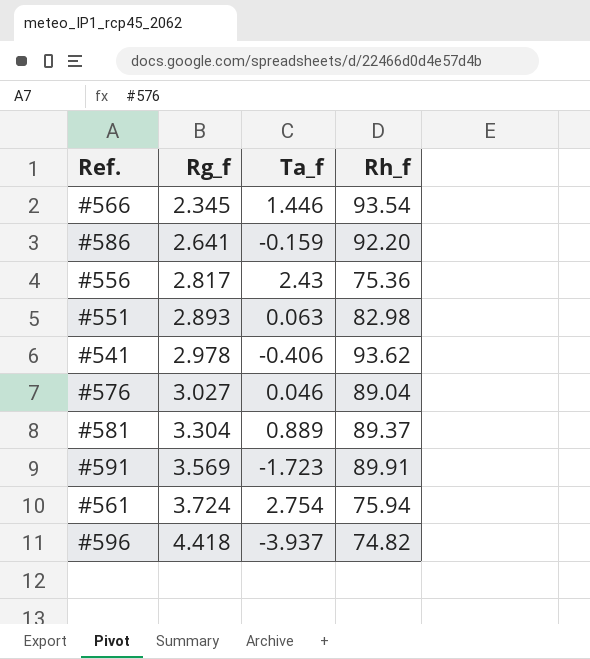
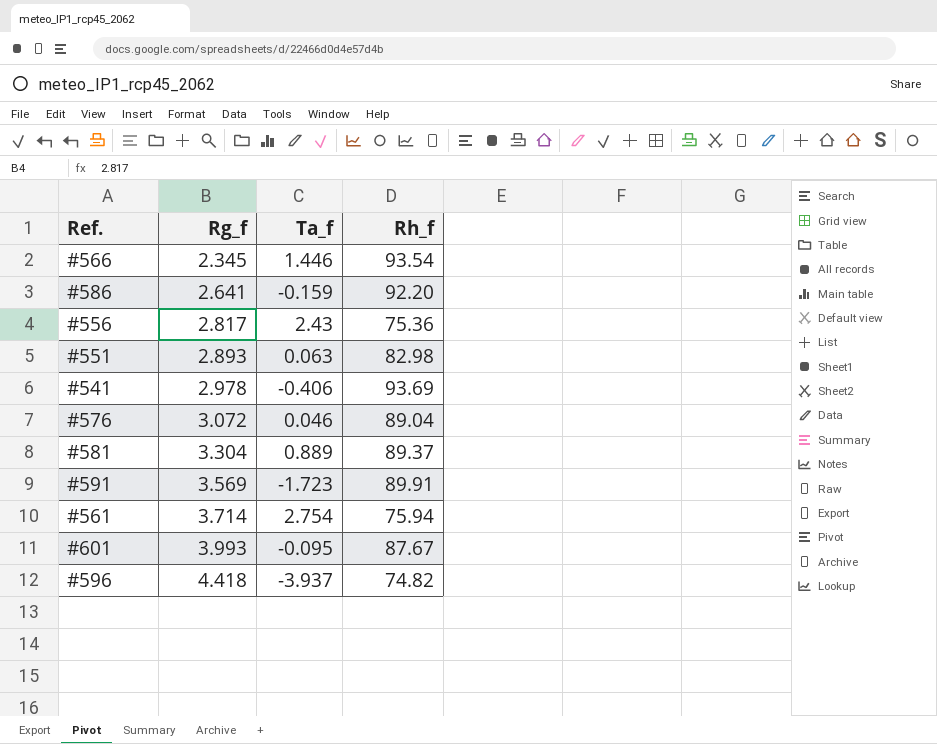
#541 | Rh_f: 93.62 -> 93.69
#576 | Rg_f: 3.027 -> 3.072
#561 | Rg_f: 3.724 -> 3.714
row #601: none -> 3.993 | -0.095 | 87.67

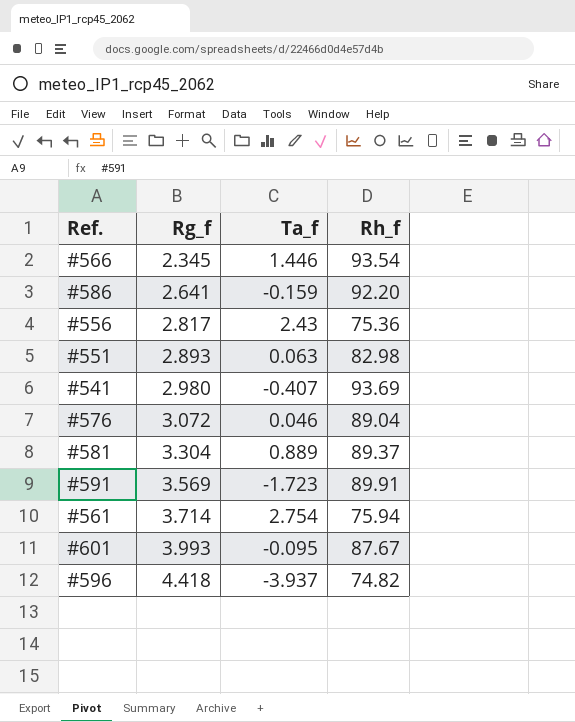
#541 | Rg_f: 2.978 -> 2.980
#541 | Ta_f: -0.406 -> -0.407

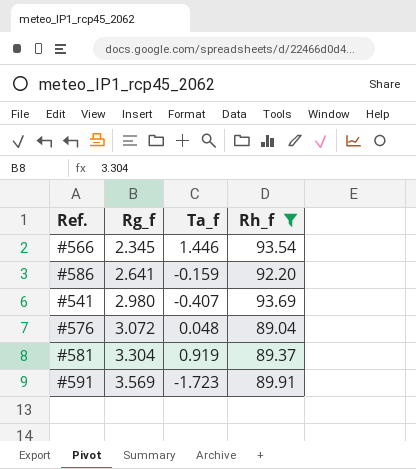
filter: none -> Rh_f >= 89.04
#576 | Ta_f: 0.046 -> 0.048
#581 | Ta_f: 0.889 -> 0.919

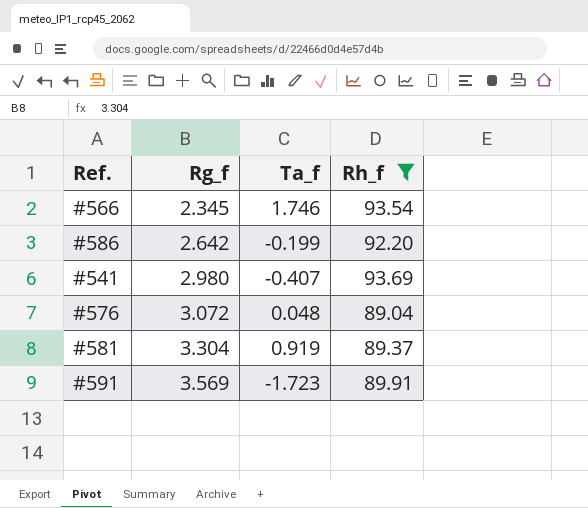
#566 | Ta_f: 1.446 -> 1.746
#586 | Rg_f: 2.641 -> 2.642
#586 | Ta_f: -0.159 -> -0.199

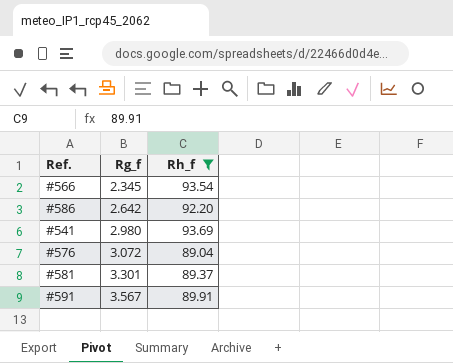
column Ta_f | position: 3 -> none
#581 | Rg_f: 3.304 -> 3.301
#591 | Rg_f: 3.569 -> 3.567

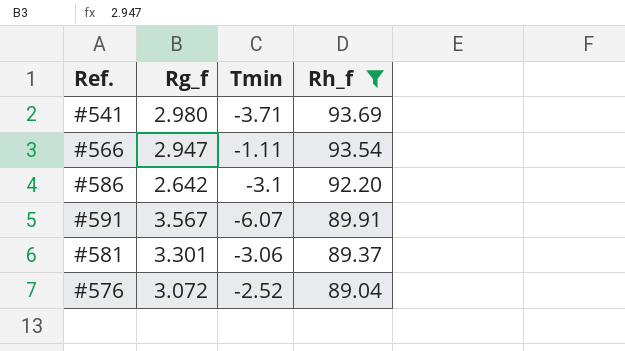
row order: Rg_f ascending -> Rh_f descending
column Tmin | position: none -> 3
#566 | Rg_f: 2.345 -> 2.947

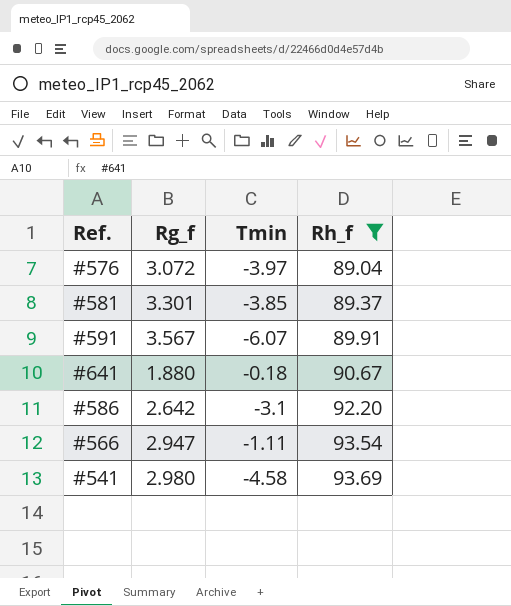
row order: Rh_f descending -> Rh_f ascending
#576 | Tmin: -2.52 -> -3.97
#581 | Tmin: -3.06 -> -3.85
row #641: none -> 1.880 | -0.18 | 90.67
#541 | Tmin: -3.71 -> -4.58

